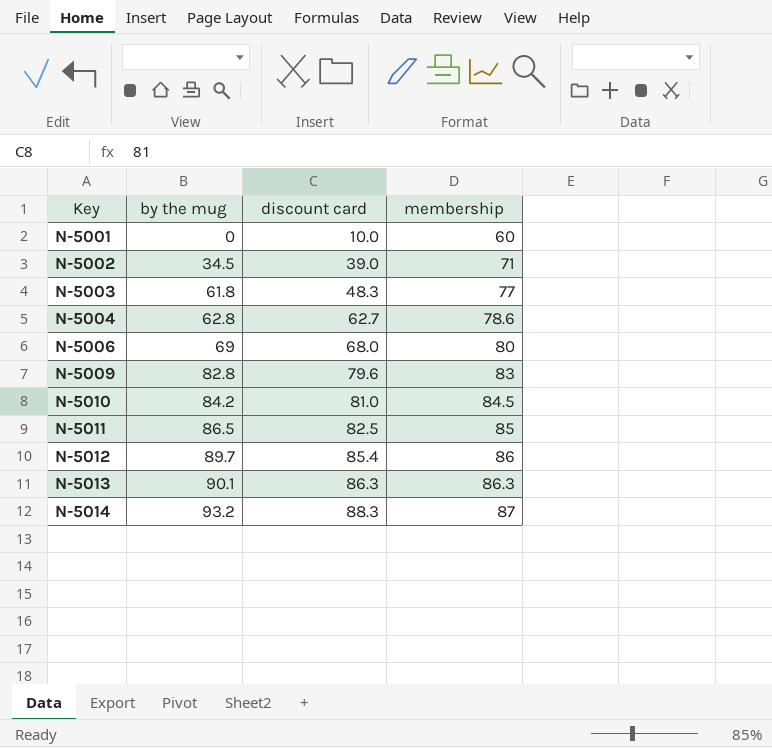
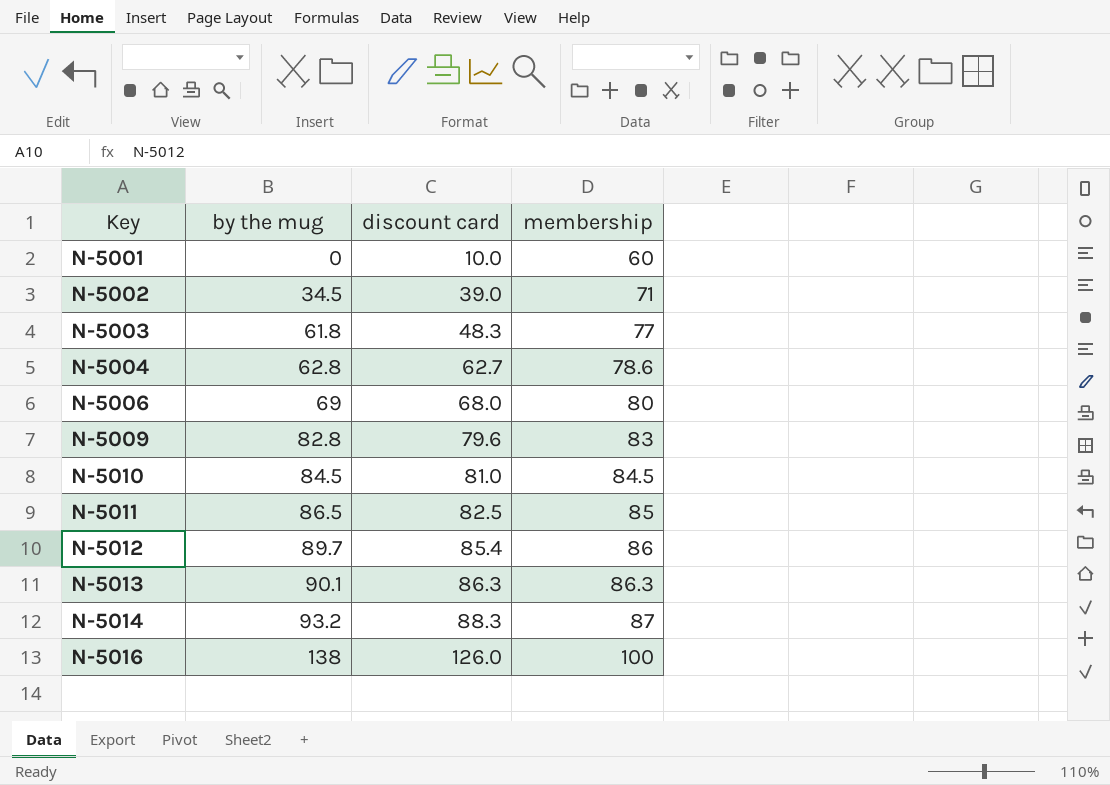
N-5010 | by the mug: 84.2 -> 84.5
row N-5016: none -> 138 | 126.0 | 100

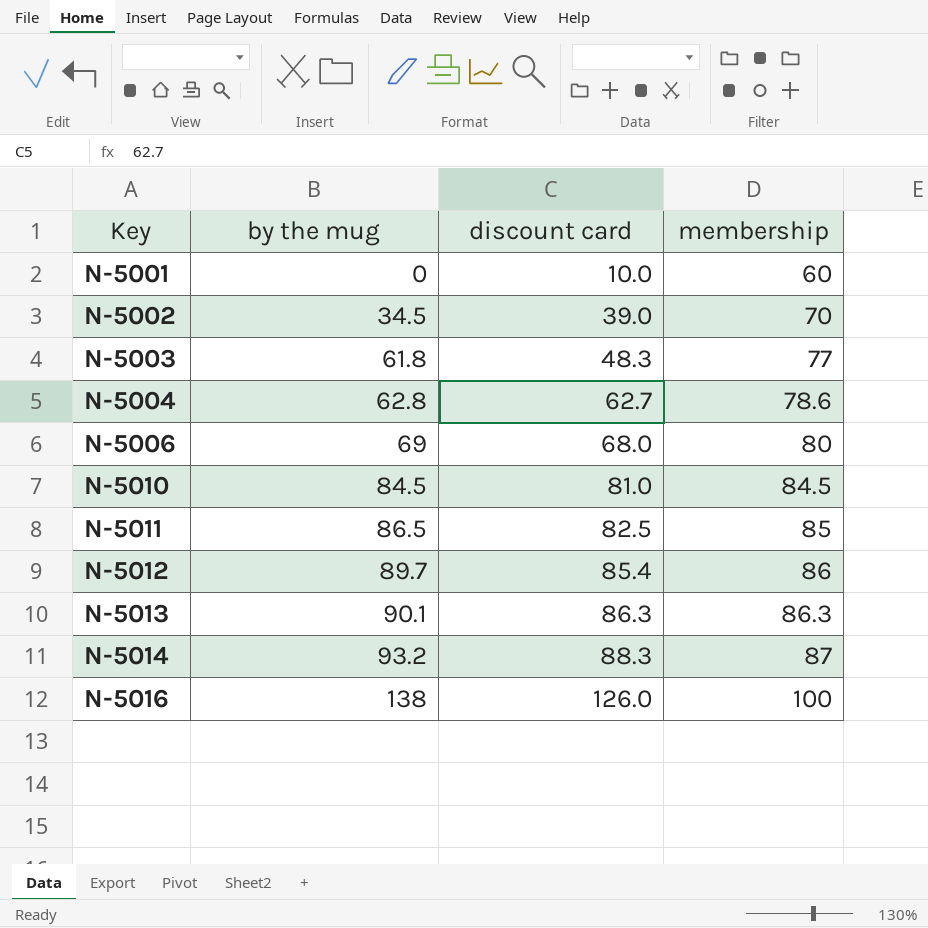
row N-5009: 82.8 | 79.6 | 83 -> none
N-5002 | membership: 71 -> 70

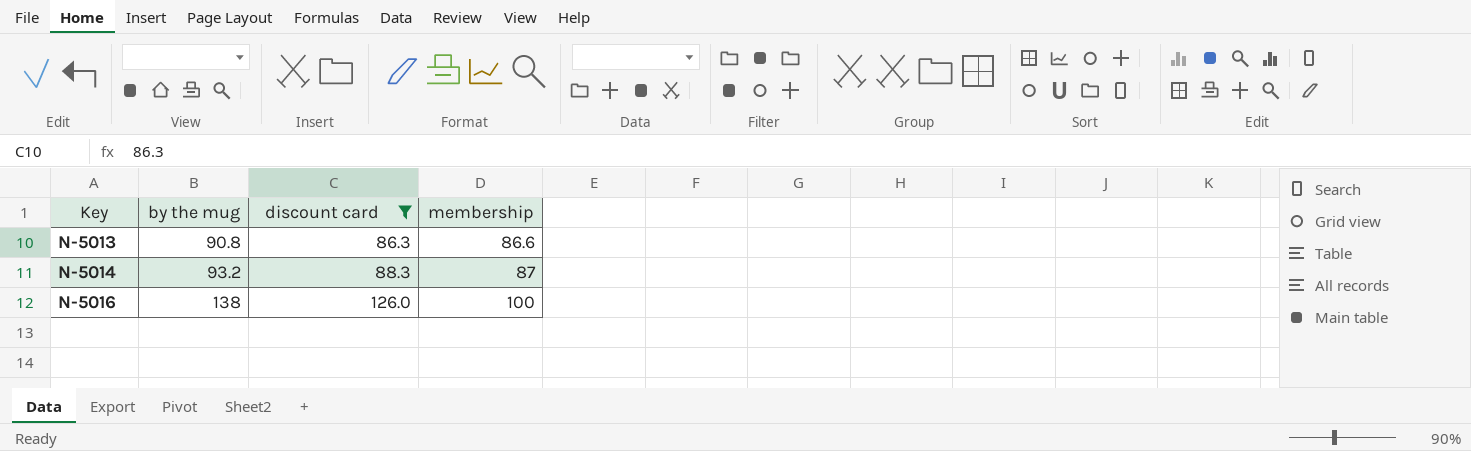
filter: none -> discount card >= 86.3
N-5013 | by the mug: 90.1 -> 90.8
N-5013 | membership: 86.3 -> 86.6

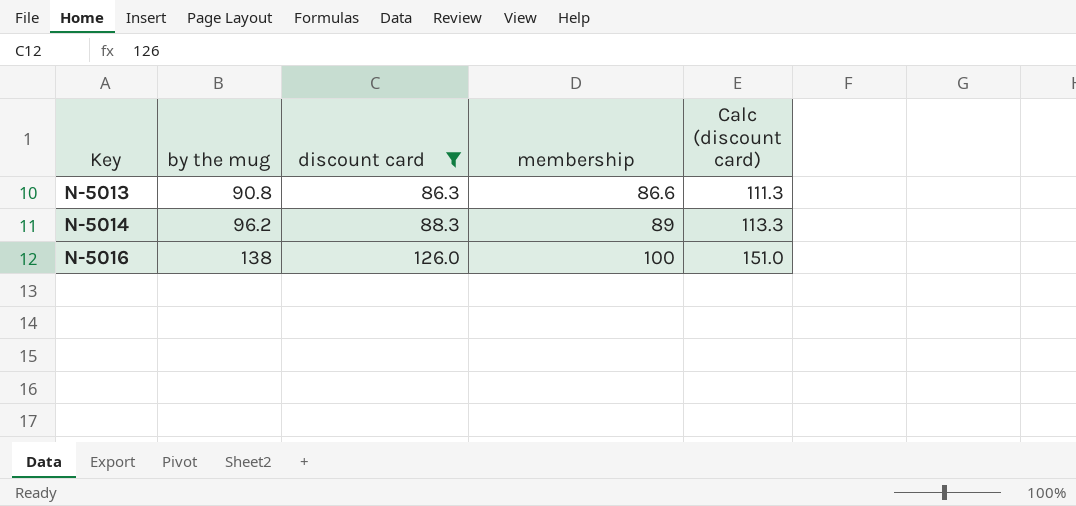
column Calc (discount card) | formula: none -> [discount card] + 25
N-5014 | by the mug: 93.2 -> 96.2
N-5014 | membership: 87 -> 89

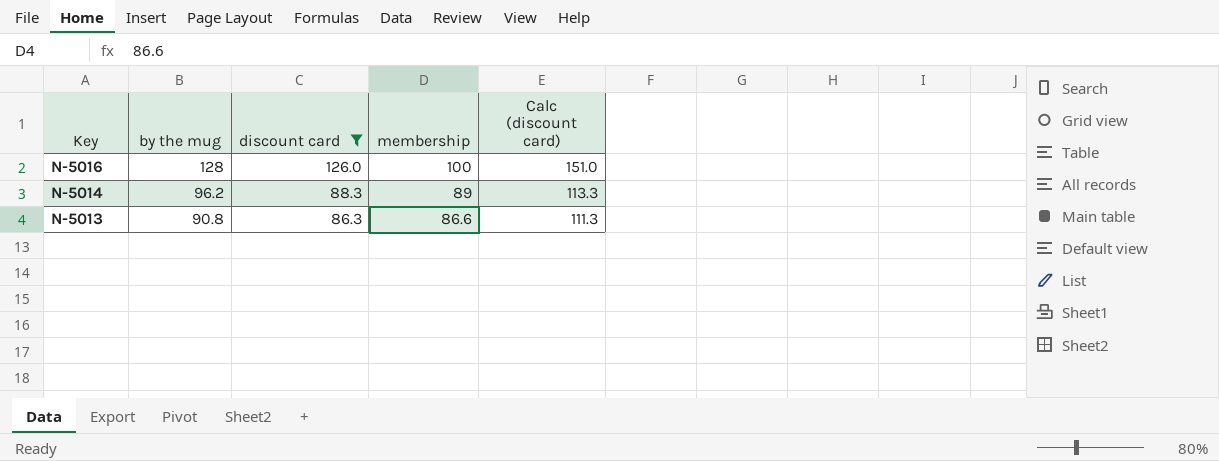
row order: Key ascending -> Key descending
N-5016 | by the mug: 138 -> 128

